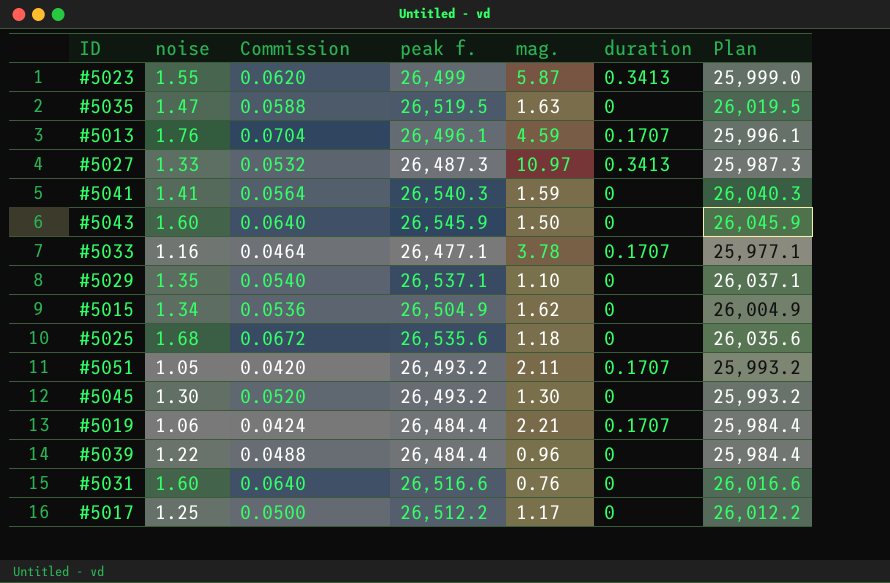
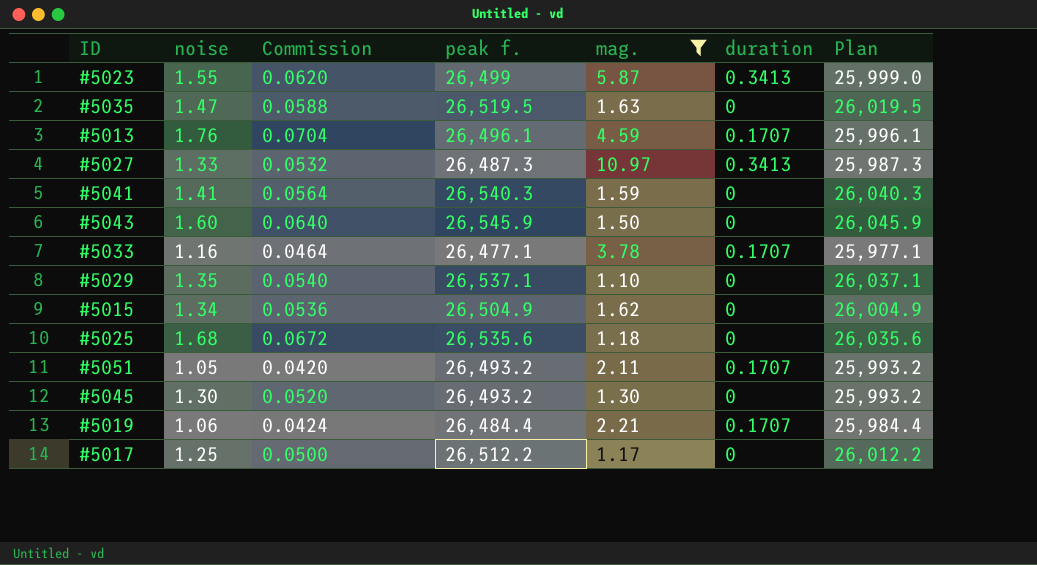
filter: none -> mag. >= 1.10

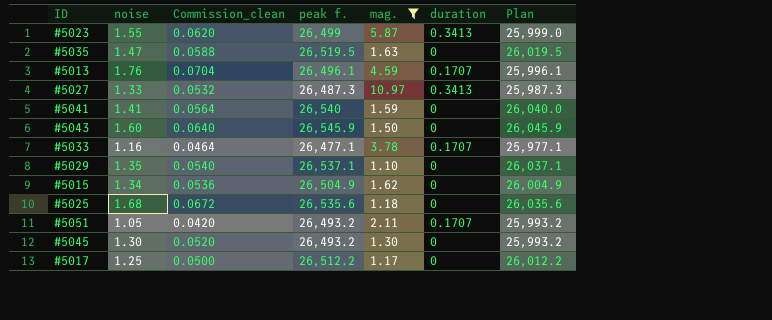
column name: Commission -> Commission_clean
row #5019: 1.06 | 0.0424 | 26,484.4 | 2.21 | 0.1707 | 25,984.4 -> none
#5041 | peak f.: 26,540.3 -> 26,540
#5041 | Plan: 26,040.3 -> 26,040.0

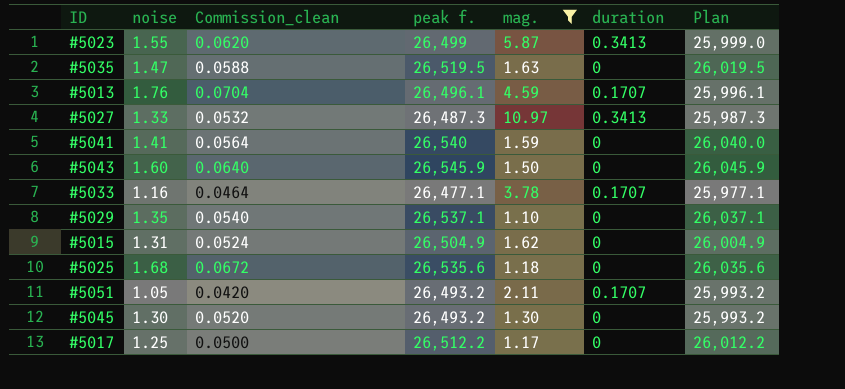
#5015 | noise: 1.34 -> 1.31
#5015 | Commission_clean: 0.0536 -> 0.0524

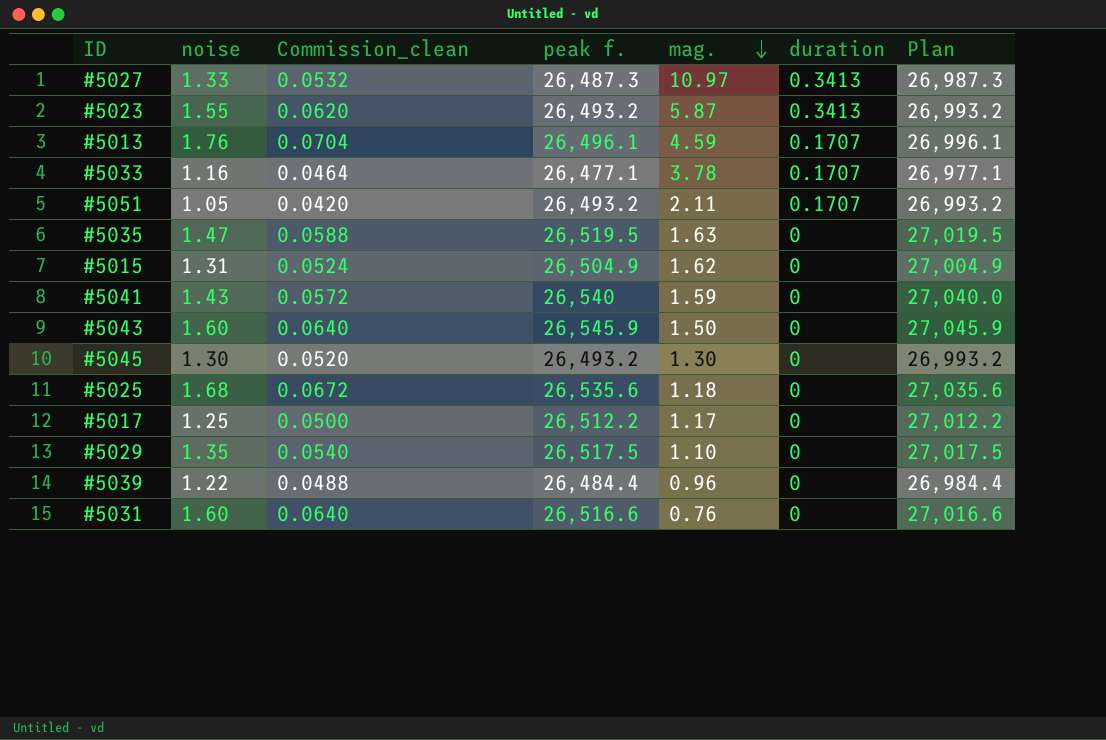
filter: mag. >= 1.10 -> none
row order: none -> mag. descending
column Plan | formula: [peak f.] - 500 -> [peak f.] + 500
#5023 | peak f.: 26,499 -> 26,493.2
#5041 | noise: 1.41 -> 1.43
#5041 | Commission_clean: 0.0564 -> 0.0572
#5029 | peak f.: 26,537.1 -> 26,517.5

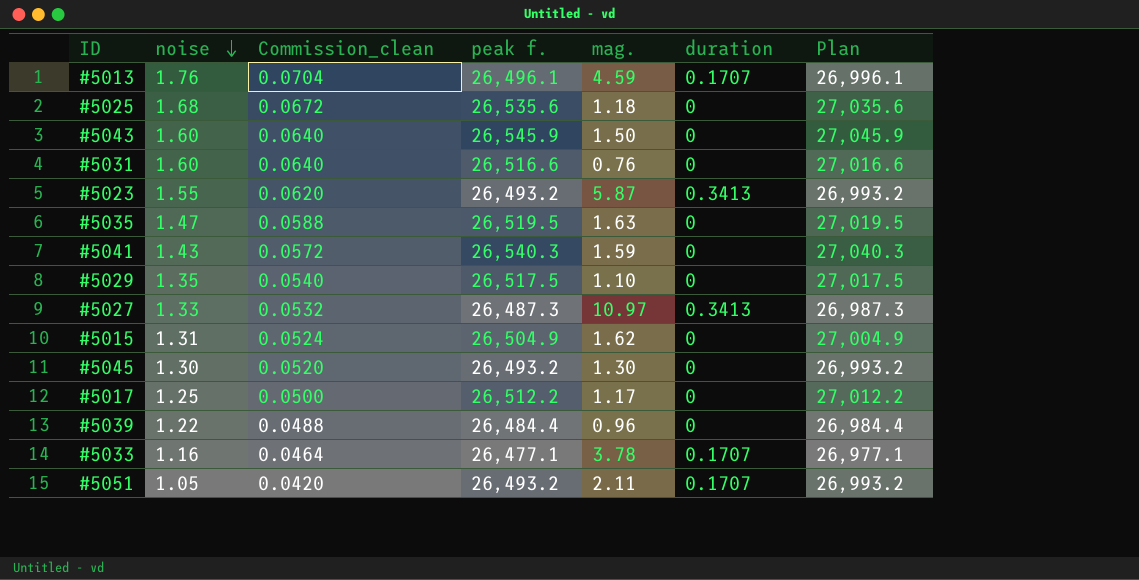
row order: mag. descending -> noise descending
#5041 | peak f.: 26,540 -> 26,540.3
#5041 | Plan: 27,040.0 -> 27,040.3

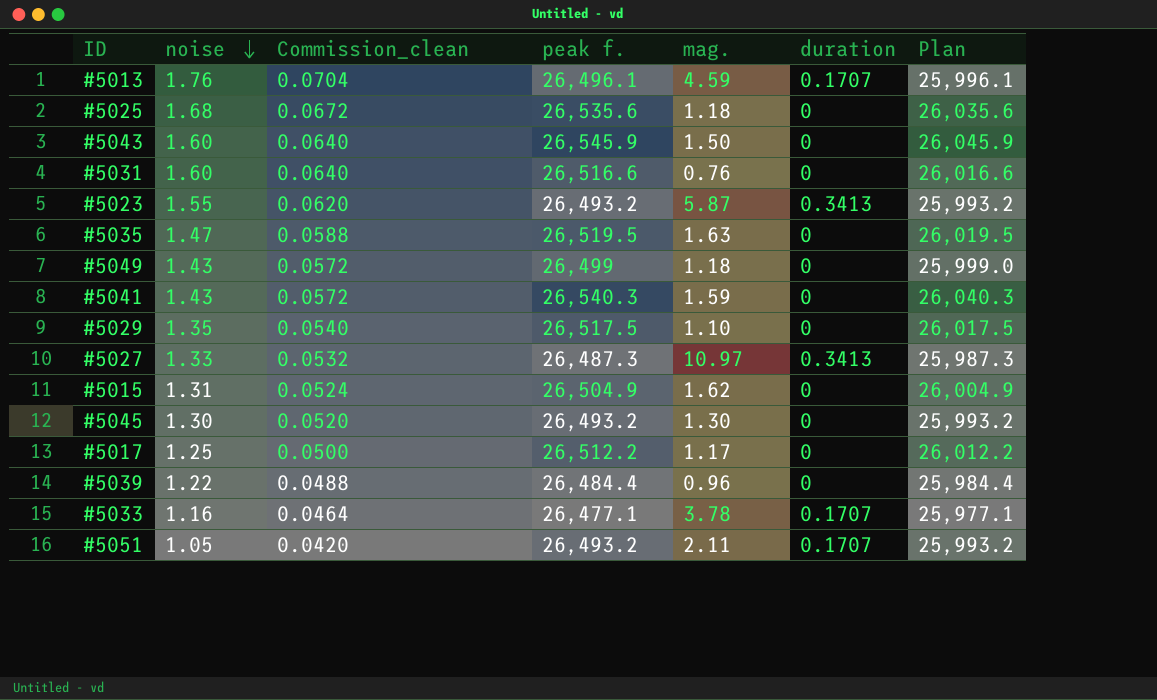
column Plan | formula: [peak f.] + 500 -> [peak f.] - 500
row #5049: none -> 1.43 | 0.0572 | 26,499 | 1.18 | 0 | 25,999.0

